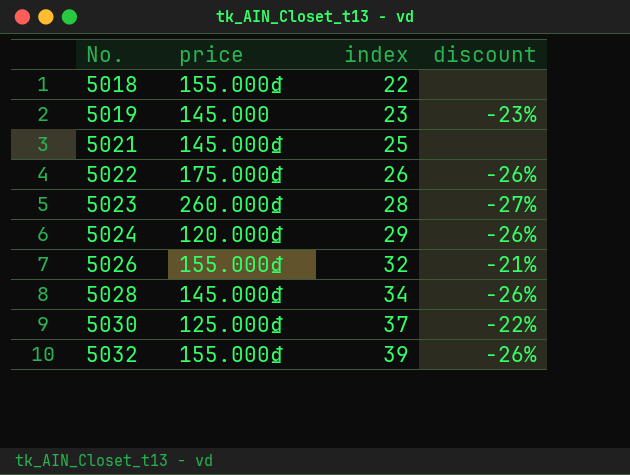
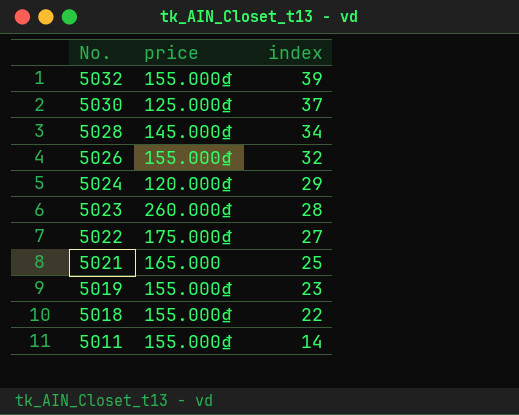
row order: No. ascending -> No. descending
column discount | position: 4 -> none
5022 | index: 26 -> 27
5021 | price: 145.000₫ -> 165.000
5019 | price: 145.000 -> 155.000₫
row 5011: none -> 155.000₫ | 14

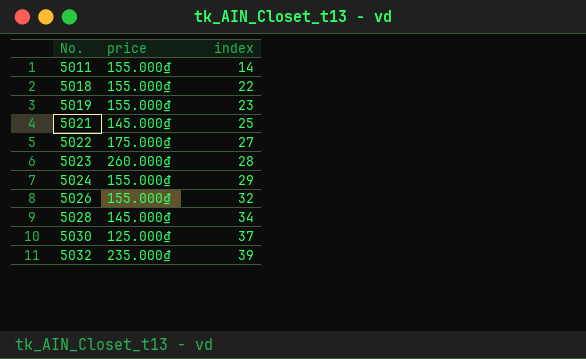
row order: No. descending -> No. ascending
5021 | price: 165.000 -> 145.000₫
5024 | price: 120.000₫ -> 155.000₫
5032 | price: 155.000₫ -> 235.000₫

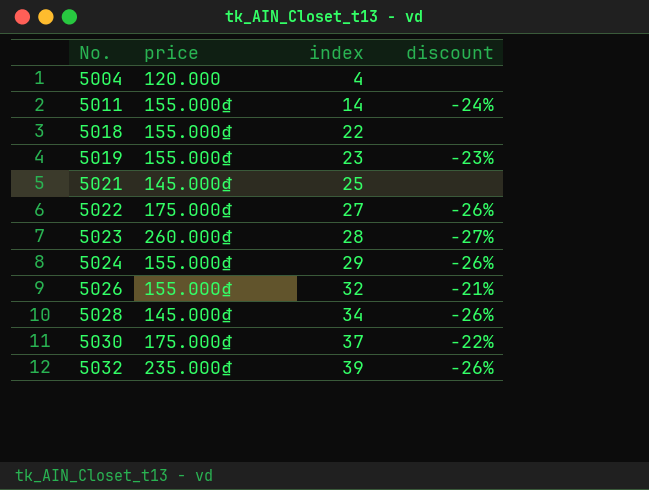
column discount | position: none -> 4
row 5004: none -> 120.000 | 4 | none
5030 | price: 125.000₫ -> 175.000₫

